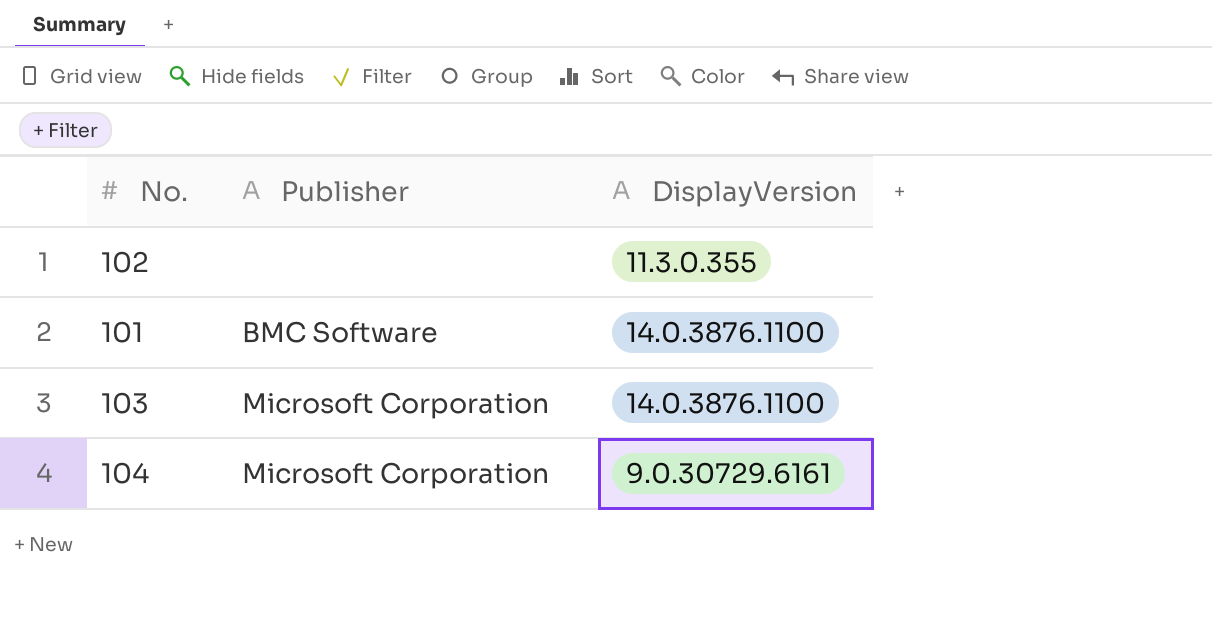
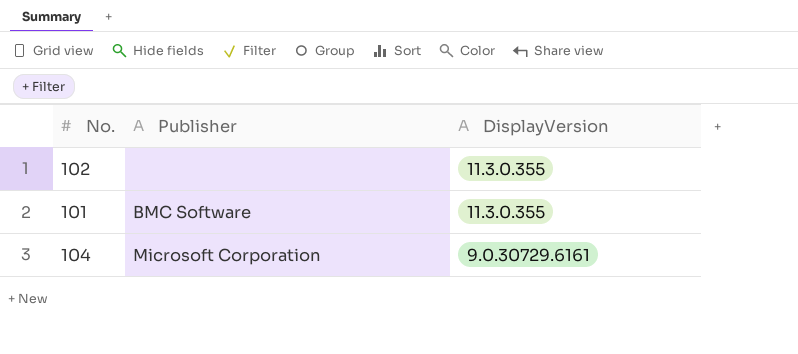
row 103: Microsoft Corporation | 14.0.3876.1100 -> none
101 | DisplayVersion: 14.0.3876.1100 -> 11.3.0.355

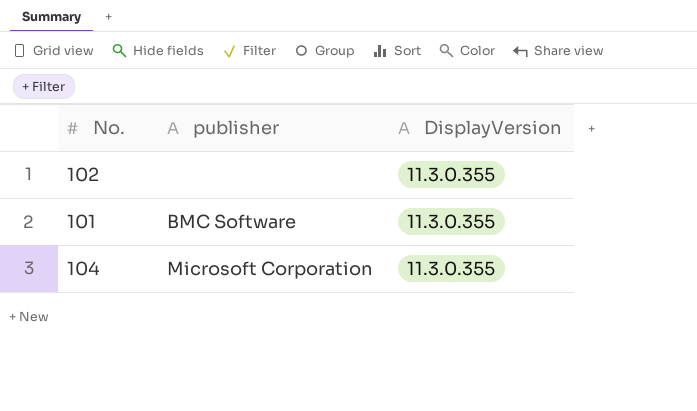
column name: Publisher -> publisher
104 | DisplayVersion: 9.0.30729.6161 -> 11.3.0.355

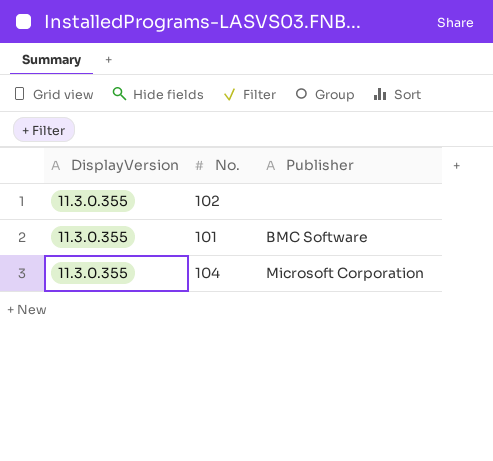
column DisplayVersion | position: 3 -> 1
column name: publisher -> Publisher

